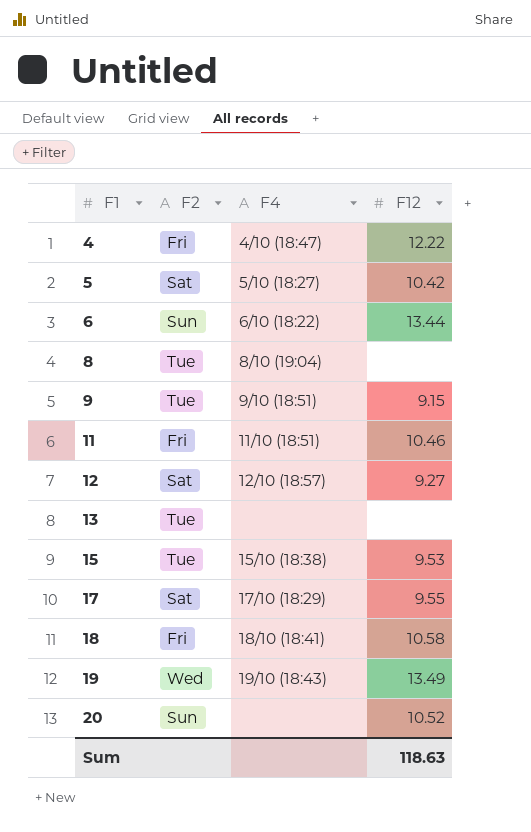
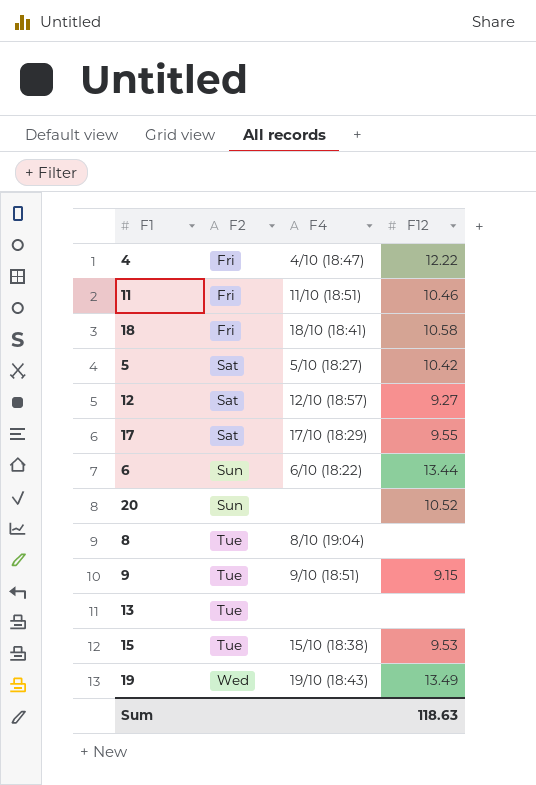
row order: F1 ascending -> F2 ascending

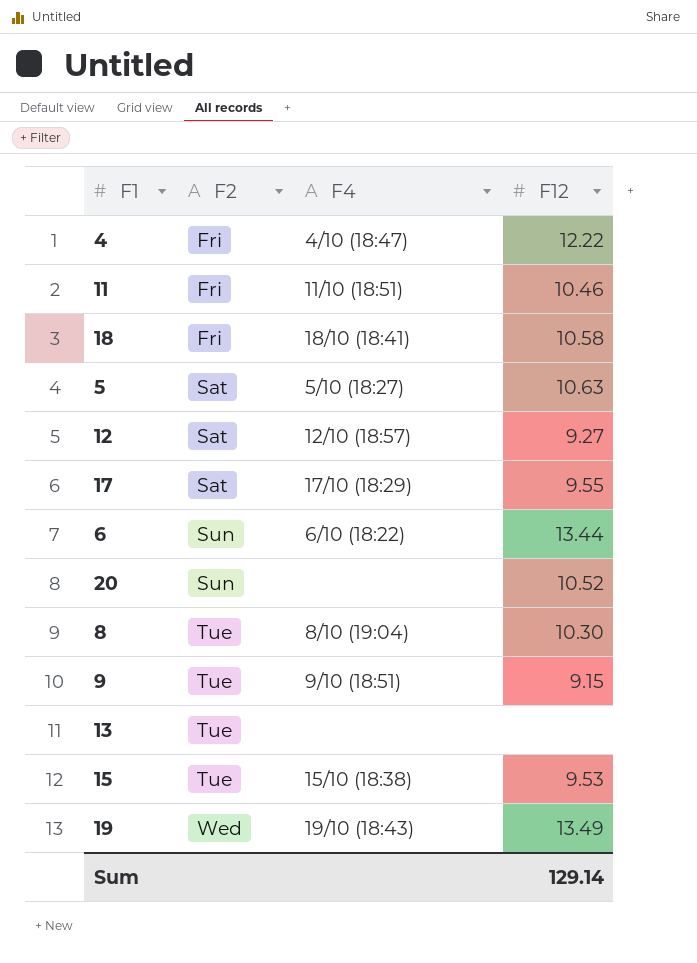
5 | F12: 10.42 -> 10.63
8 | F12: none -> 10.30
Sum | F12: 118.63 -> 129.14

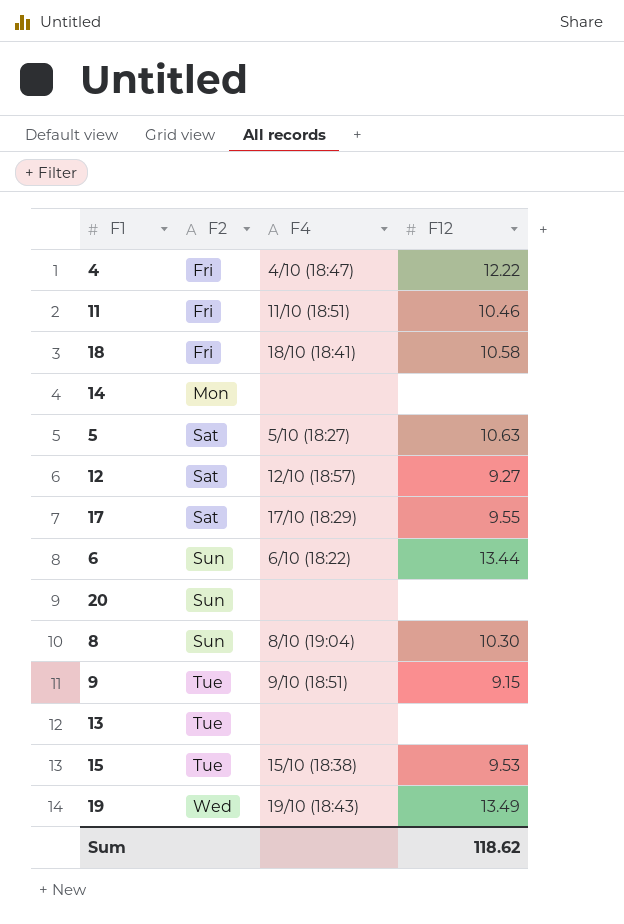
row 14: none -> Mon | none | none
20 | F12: 10.52 -> none
8 | F2: Tue -> Sun
Sum | F12: 129.14 -> 118.62

